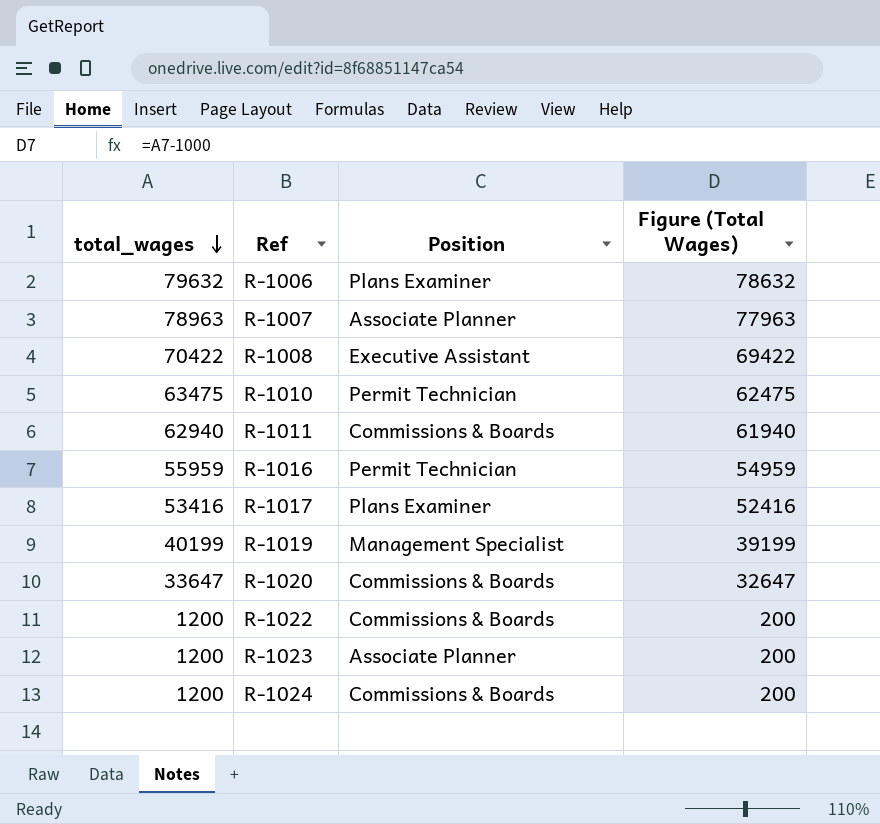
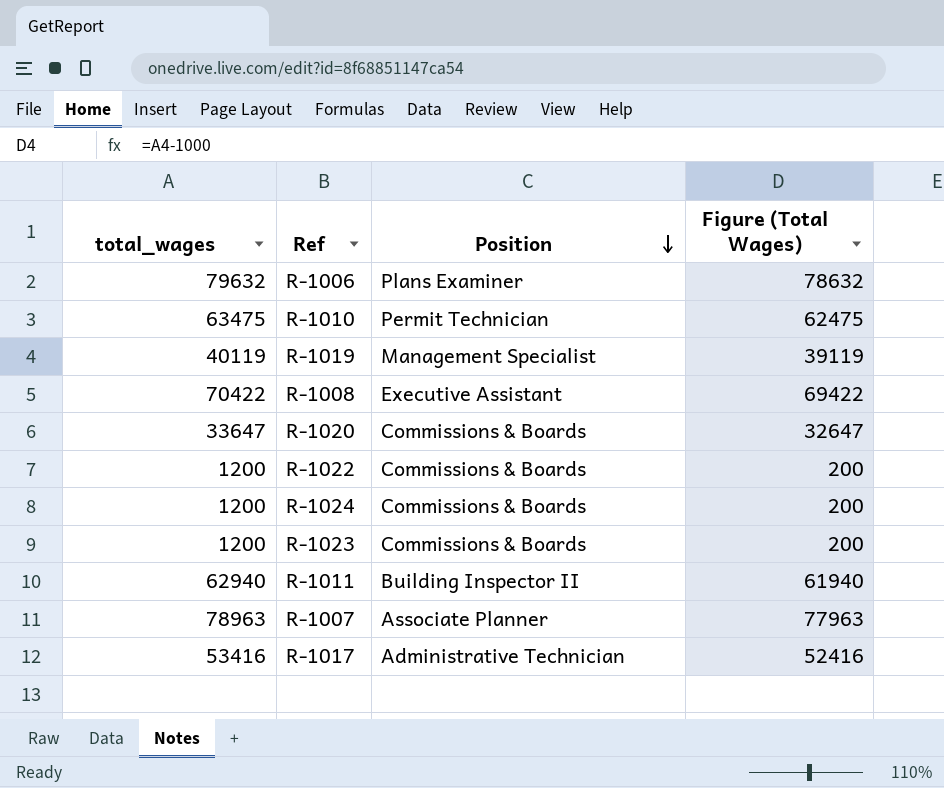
row order: total_wages descending -> Position descending
row R-1016: 55959 | Permit Technician | 54959 -> none
R-1019 | total_wages: 40199 -> 40119
R-1019 | Figure (Total Wages): 39199 -> 39119
R-1023 | Position: Associate Planner -> Commissions & Boards
R-1011 | Position: Commissions & Boards -> Building Inspector II
R-1017 | Position: Plans Examiner -> Administrative Technician

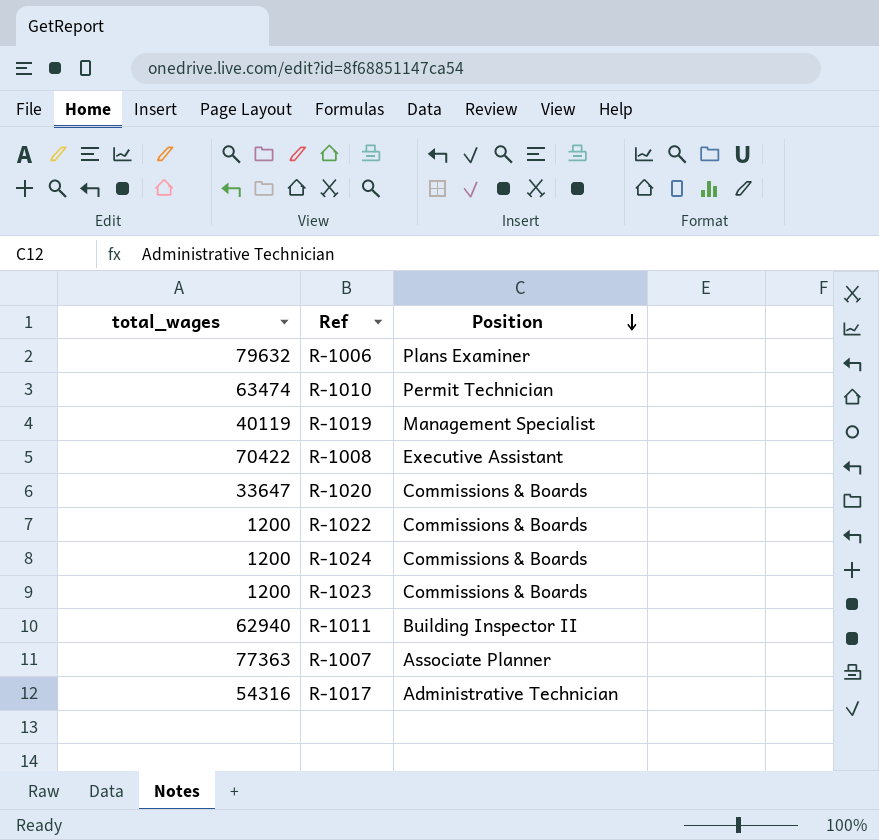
column Figure (Total Wages) | formula: [total_wages] - 1000 -> none
R-1010 | total_wages: 63475 -> 63474
R-1007 | total_wages: 78963 -> 77363
R-1017 | total_wages: 53416 -> 54316

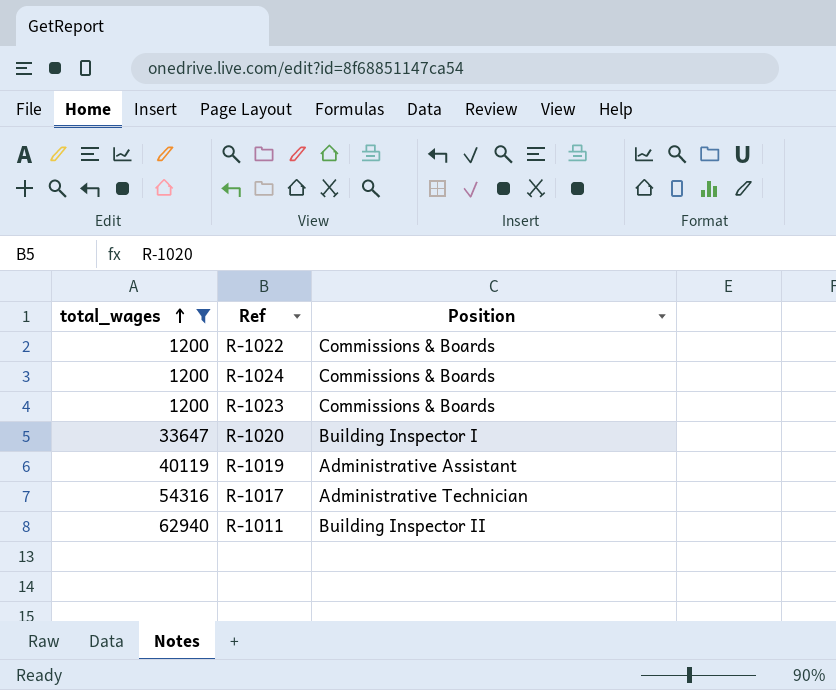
filter: none -> total_wages <= 62940
row order: Position descending -> total_wages ascending
R-1020 | Position: Commissions & Boards -> Building Inspector I
R-1019 | Position: Management Specialist -> Administrative Assistant

